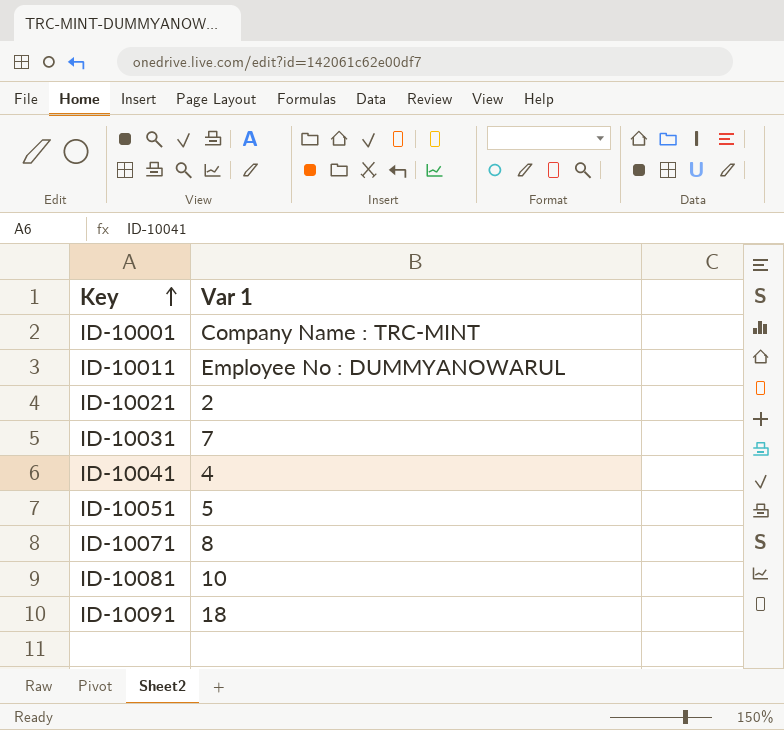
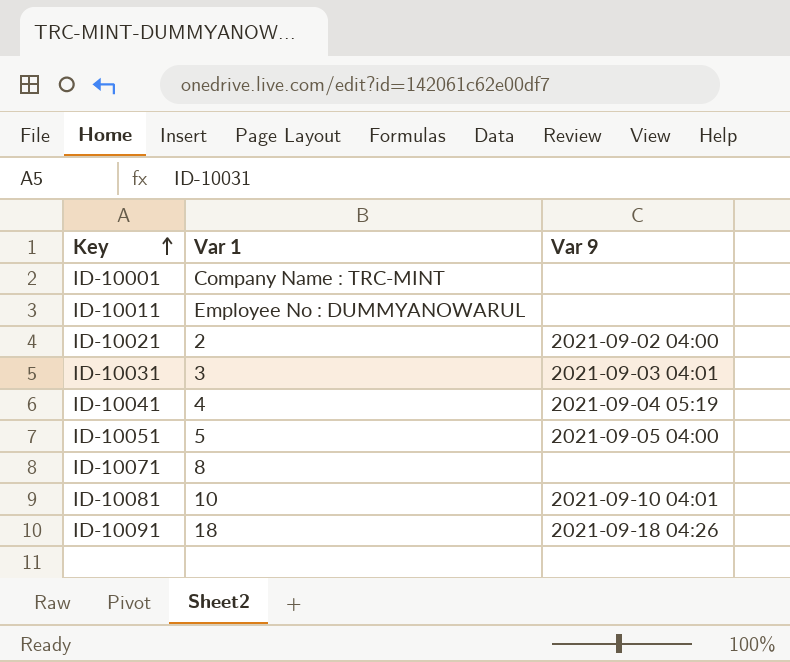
column Var 9 | position: none -> 3
ID-10031 | Var 1: 7 -> 3

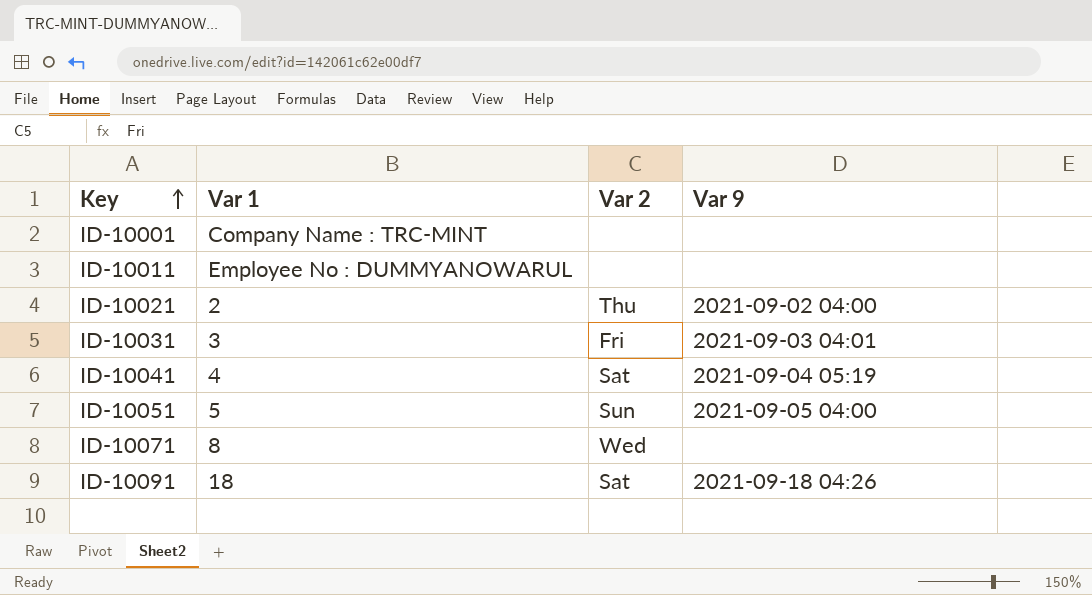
column Var 2 | position: none -> 3
row ID-10081: 10 | 2021-09-10 04:01 -> none

